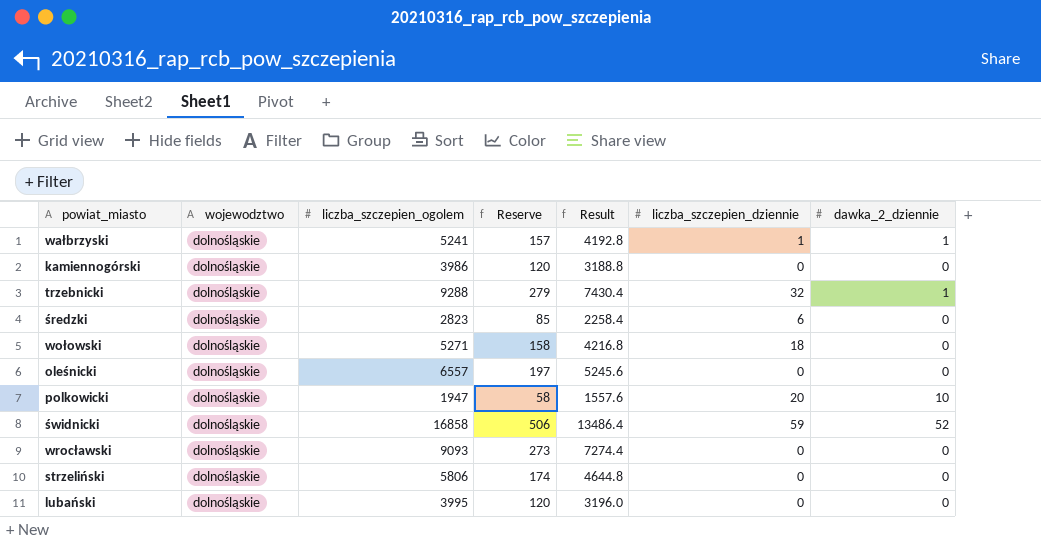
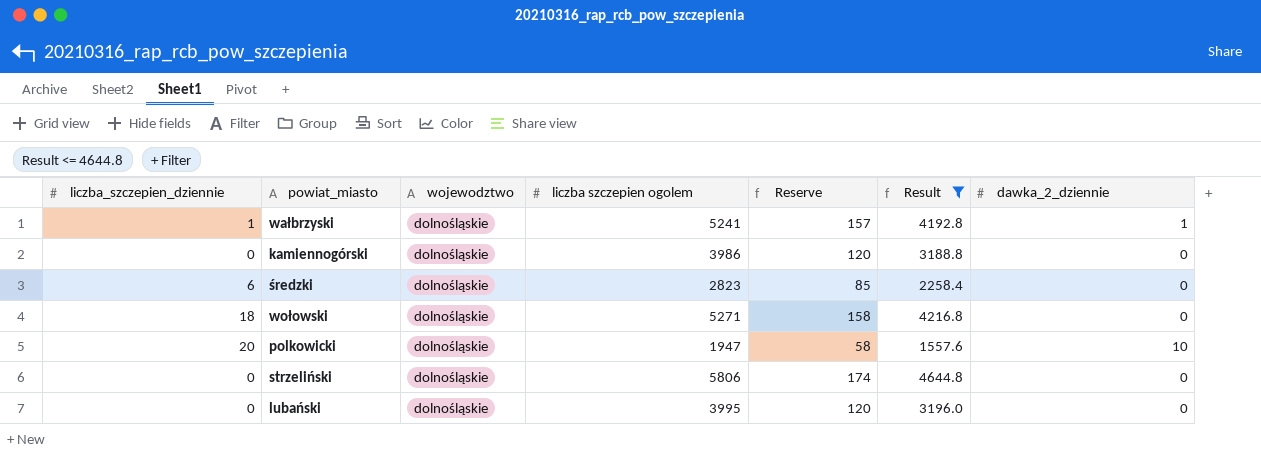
filter: none -> Result <= 4644.8
column liczba_szczepien_dziennie | position: 6 -> 1
column name: liczba_szczepien_ogolem -> liczba szczepien ogolem

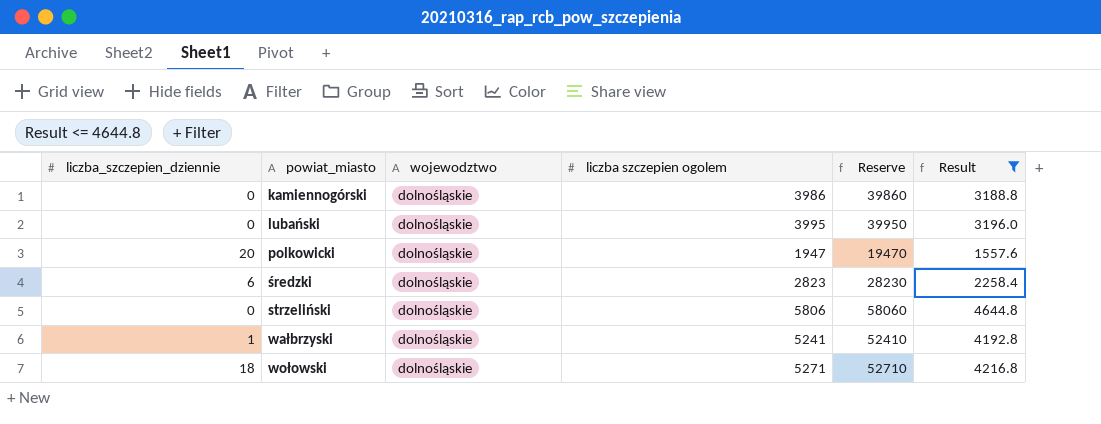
row order: none -> powiat_miasto ascending
column dawka_2_dziennie | position: 7 -> none
column Reserve | formula: [liczba szczepien ogolem] * 0.03 -> [liczba szczepien ogolem] * 10

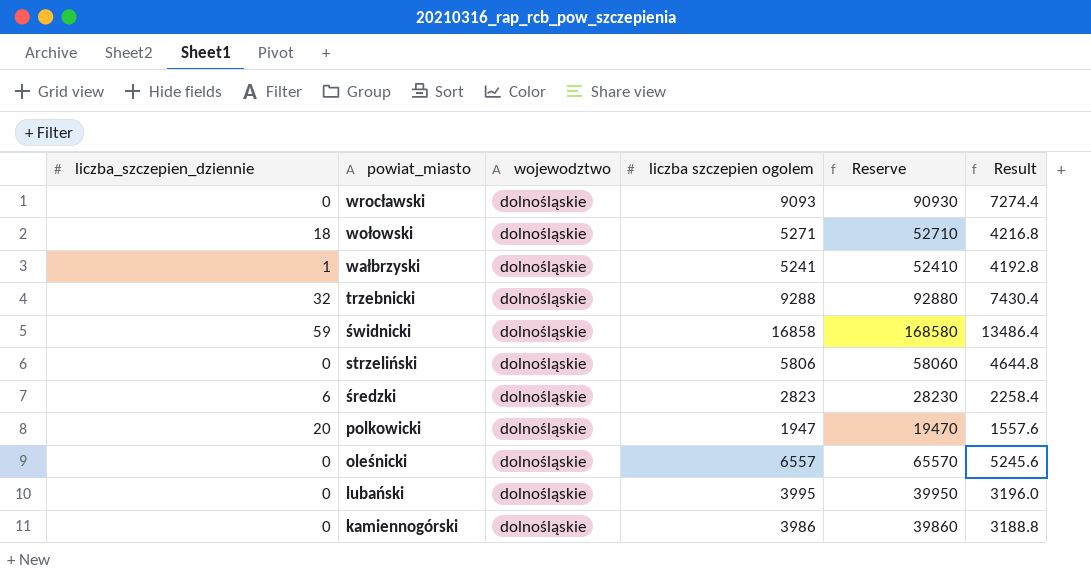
filter: Result <= 4644.8 -> none
row order: powiat_miasto ascending -> powiat_miasto descending

